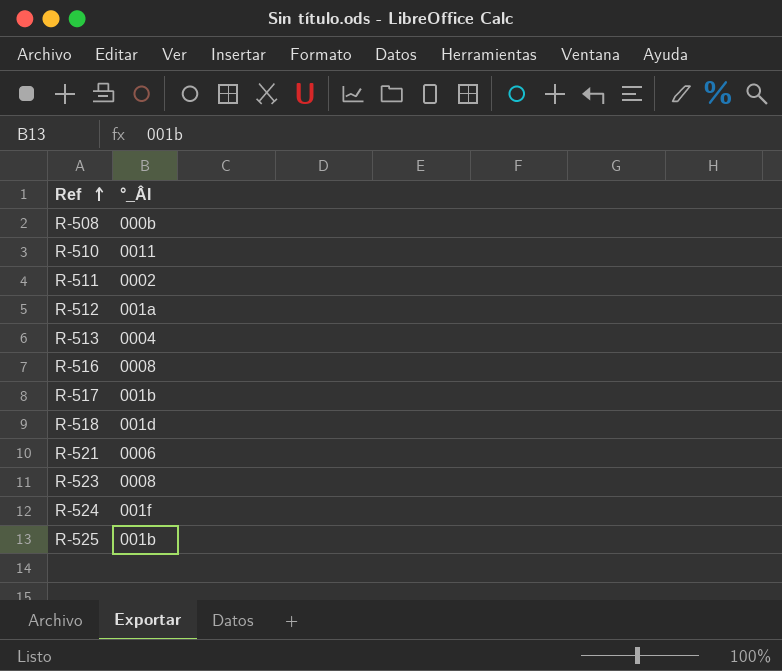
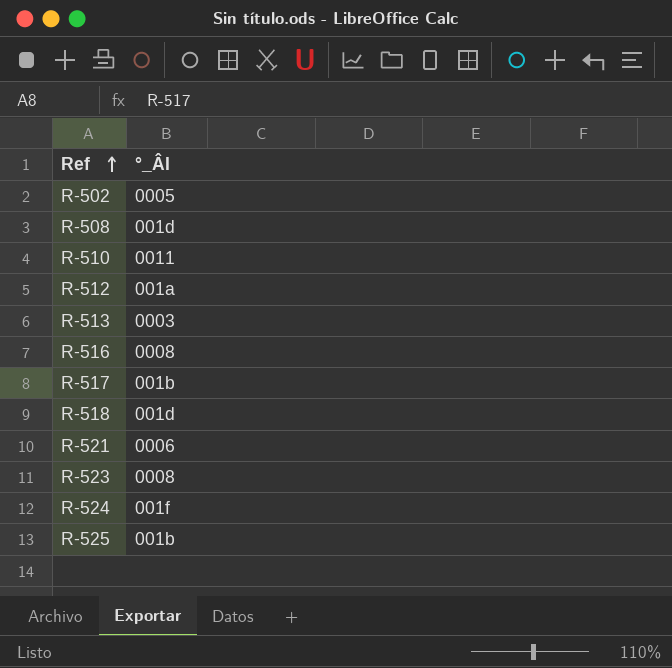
row R-511: 0002 -> none
row R-502: none -> 0005
R-508 | °_ÂI: 000b -> 001d
R-513 | °_ÂI: 0004 -> 0003

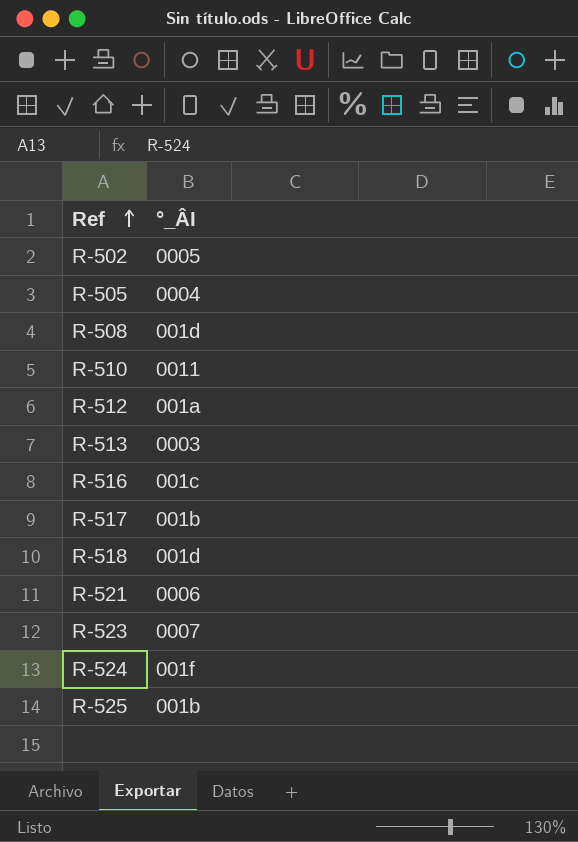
row R-505: none -> 0004
R-516 | °_ÂI: 0008 -> 001c
R-523 | °_ÂI: 0008 -> 0007

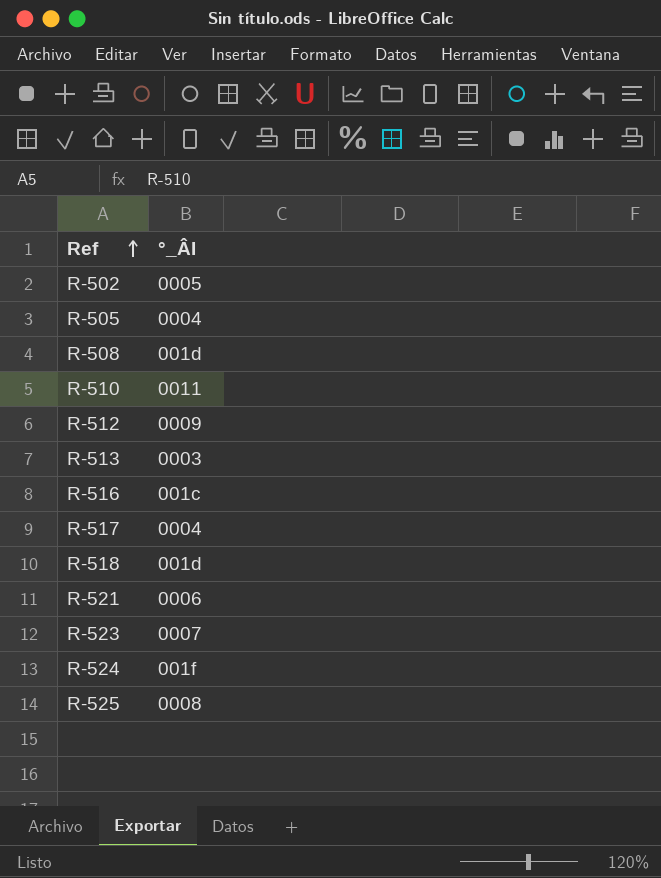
R-512 | °_ÂI: 001a -> 0009
R-517 | °_ÂI: 001b -> 0004
R-525 | °_ÂI: 001b -> 0008

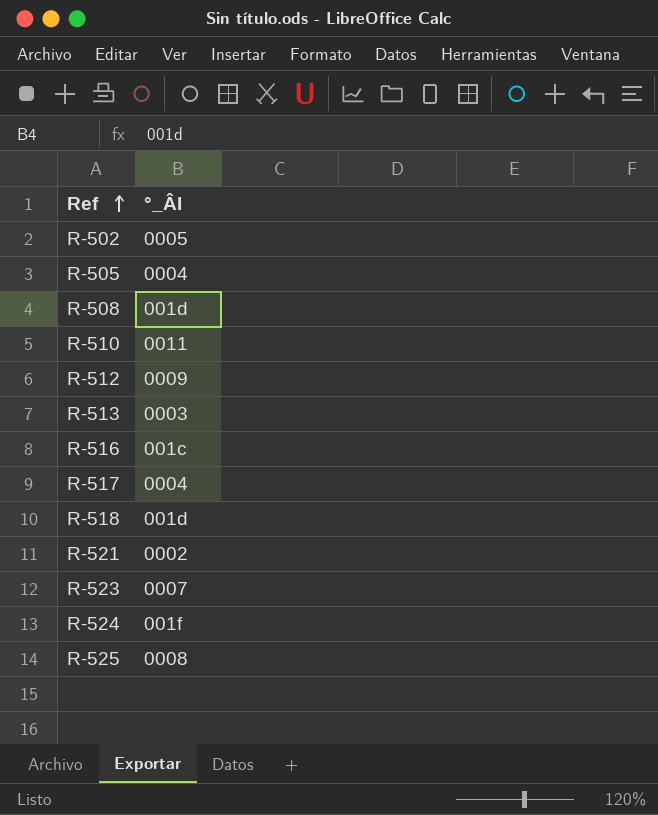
R-521 | °_ÂI: 0006 -> 0002

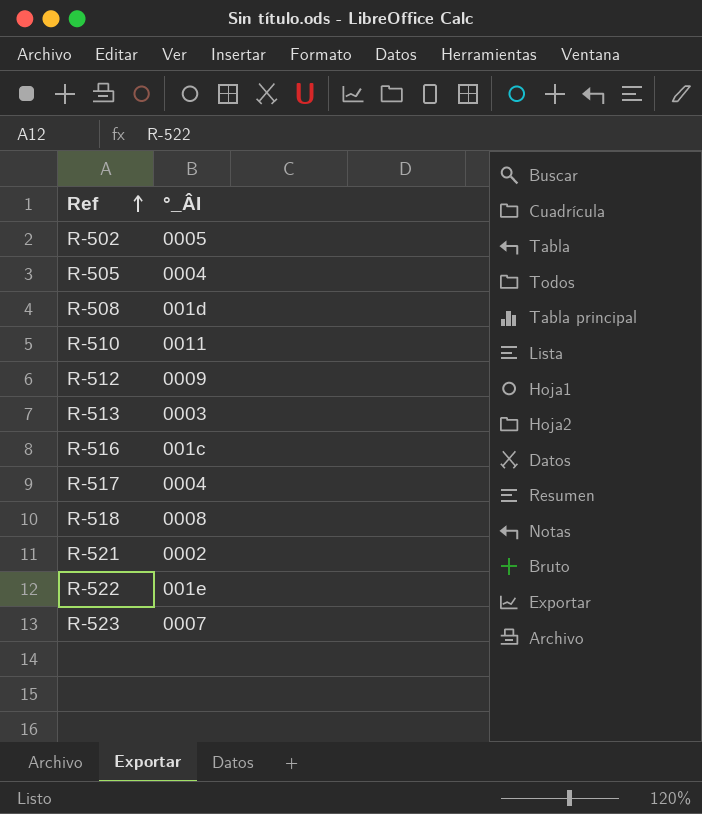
row R-524: 001f -> none
row R-525: 0008 -> none
R-518 | °_ÂI: 001d -> 0008
row R-522: none -> 001e

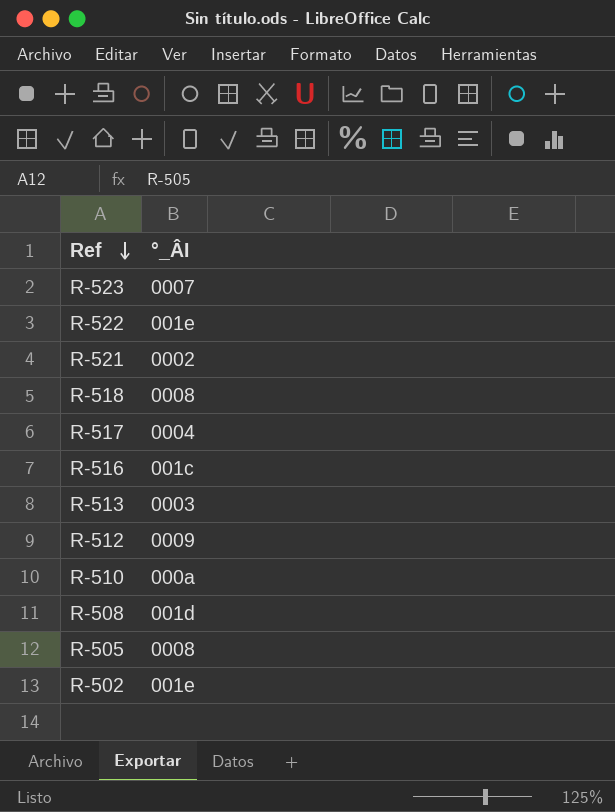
row order: Ref ascending -> Ref descending
R-510 | °_ÂI: 0011 -> 000a
R-505 | °_ÂI: 0004 -> 0008
R-502 | °_ÂI: 0005 -> 001e

